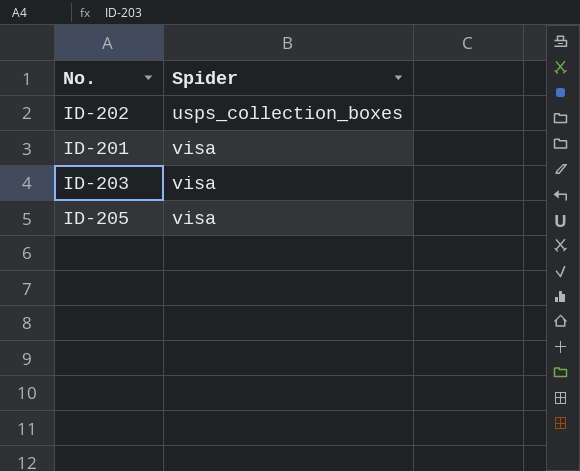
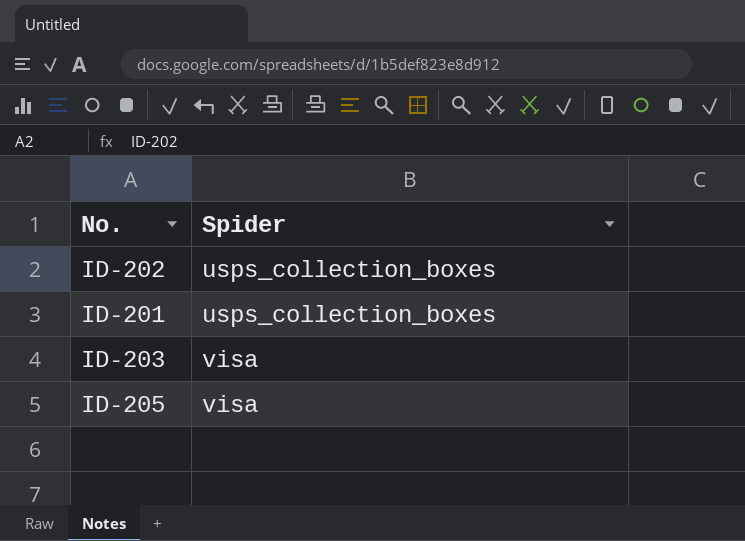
ID-201 | Spider: visa -> usps_collection_boxes

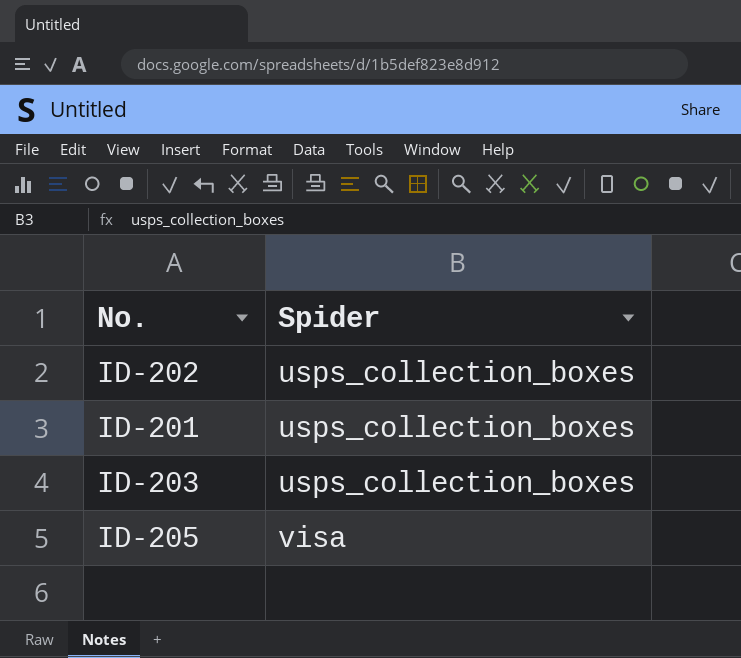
ID-203 | Spider: visa -> usps_collection_boxes

